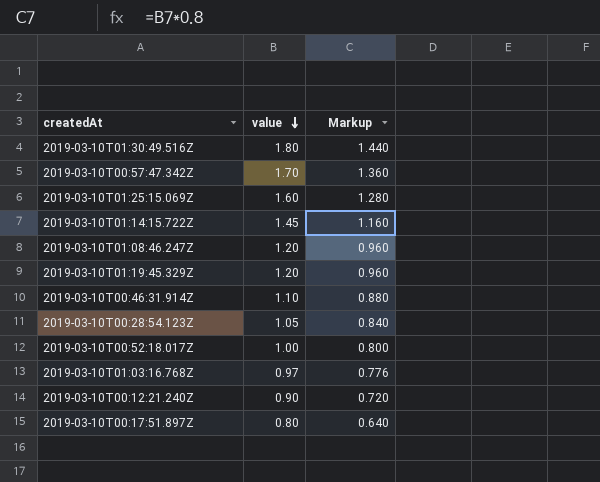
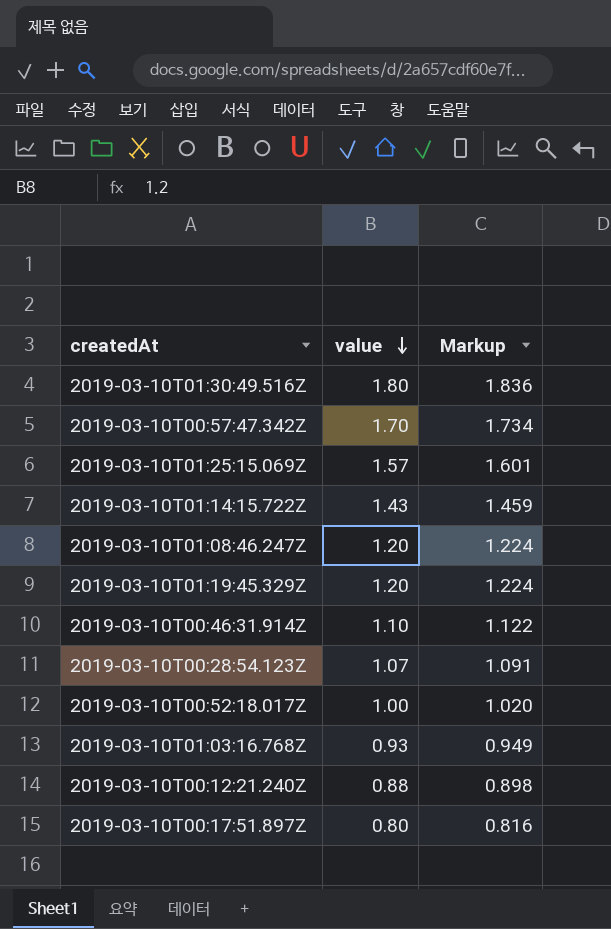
column Markup | formula: [value] * 0.8 -> [value] * 1.02
2019-03-10T01:25:15.069Z | value: 1.60 -> 1.57
2019-03-10T01:14:15.722Z | value: 1.45 -> 1.43
2019-03-10T00:28:54.123Z | value: 1.05 -> 1.07
2019-03-10T01:03:16.768Z | value: 0.97 -> 0.93
2019-03-10T00:12:21.240Z | value: 0.90 -> 0.88

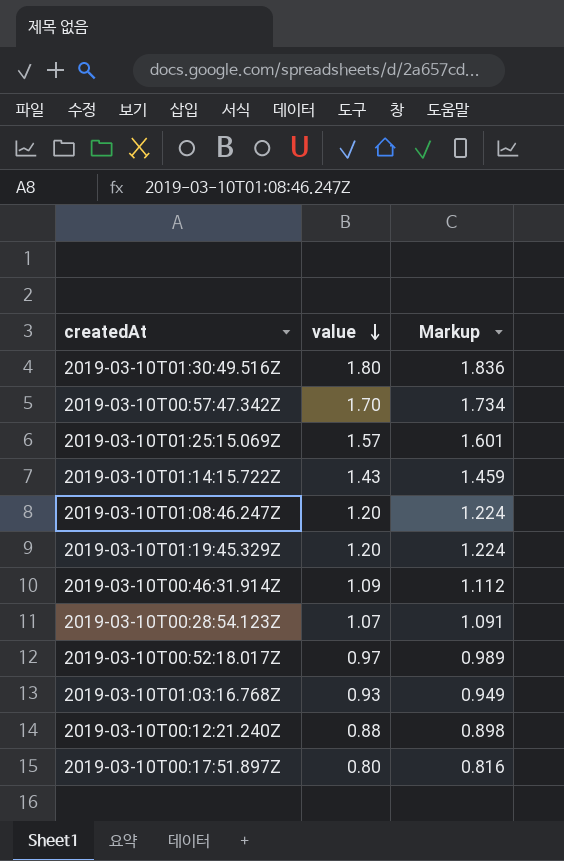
2019-03-10T00:46:31.914Z | value: 1.10 -> 1.09
2019-03-10T00:46:31.914Z | Markup: 1.122 -> 1.112
2019-03-10T00:52:18.017Z | value: 1.00 -> 0.97
2019-03-10T00:52:18.017Z | Markup: 1.020 -> 0.989

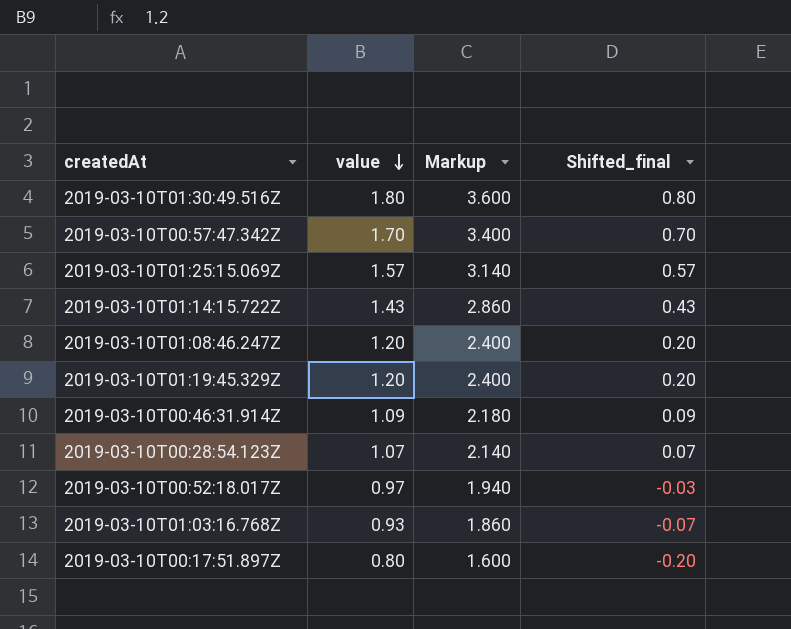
column Markup | formula: [value] * 1.02 -> [value] * 2
column Shifted_final | formula: none -> [value] - 1
row 2019-03-10T00:12:21.240Z: 0.88 | 0.898 -> none

